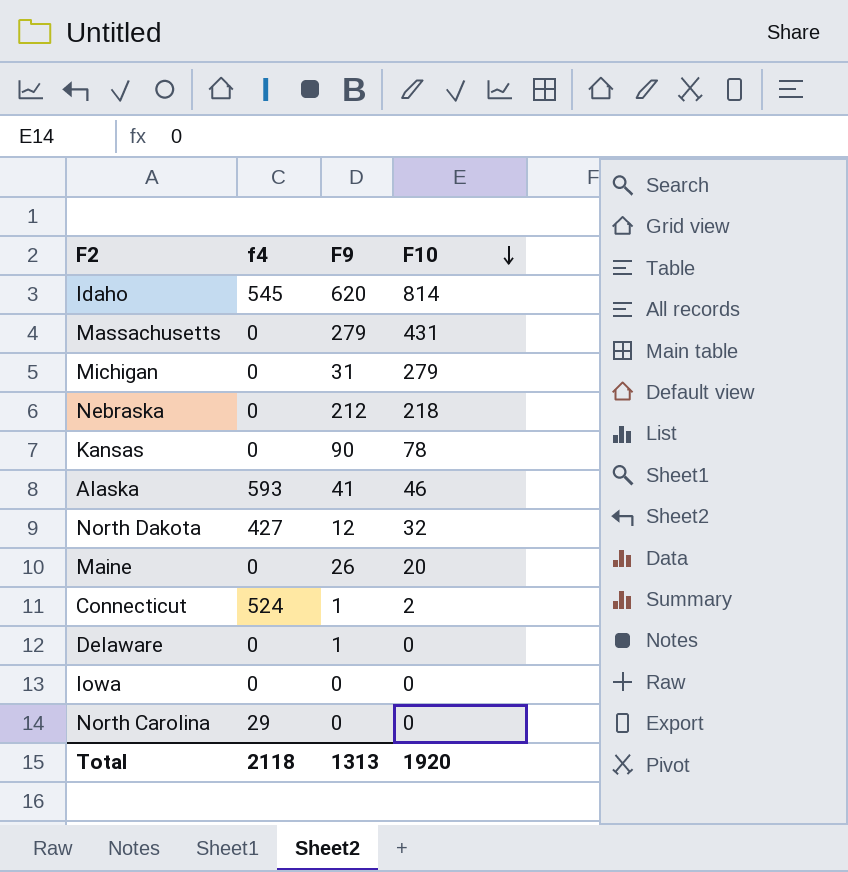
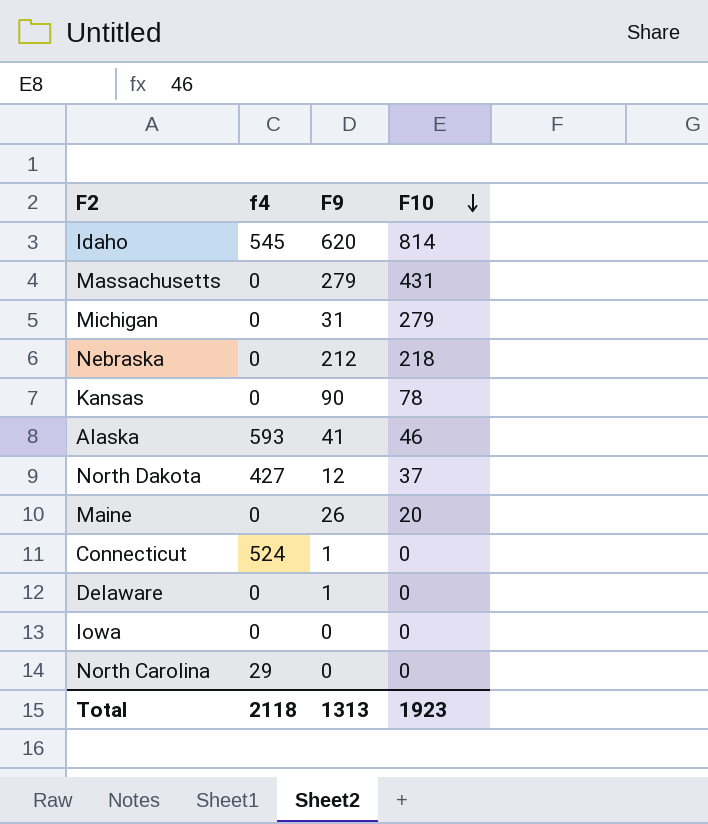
North Dakota | F10: 32 -> 37
Connecticut | F10: 2 -> 0
Total | F10: 1920 -> 1923

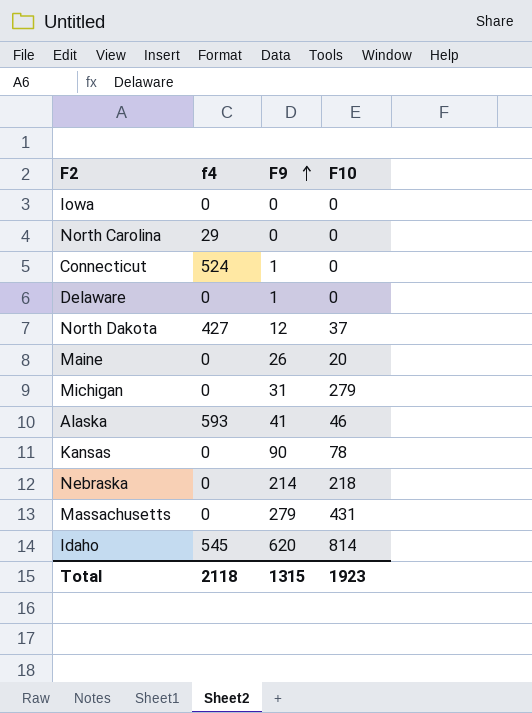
row order: F10 descending -> F9 ascending
Nebraska | F9: 212 -> 214
Total | F9: 1313 -> 1315

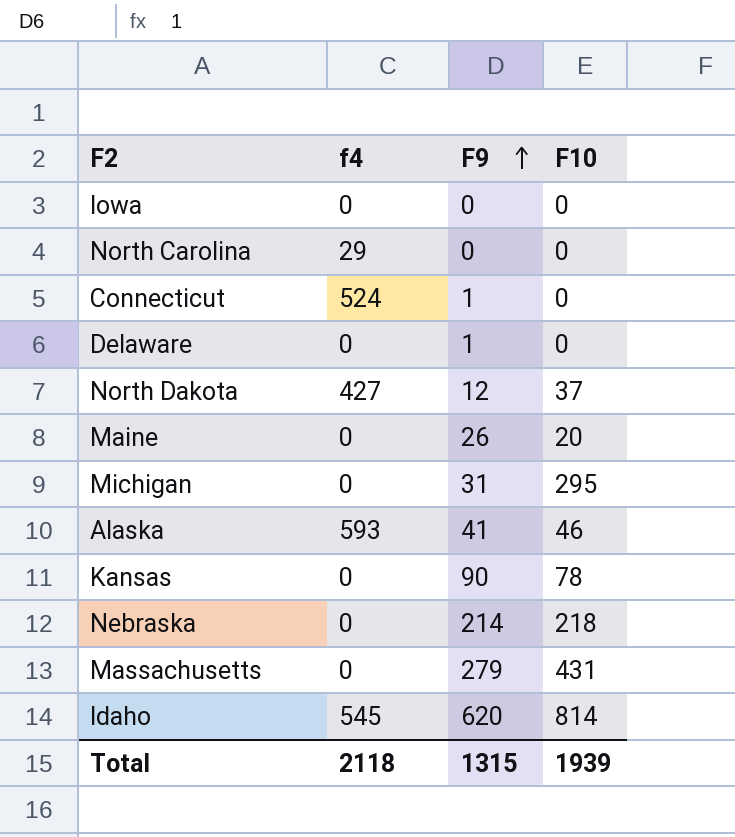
Michigan | F10: 279 -> 295
Total | F10: 1923 -> 1939

